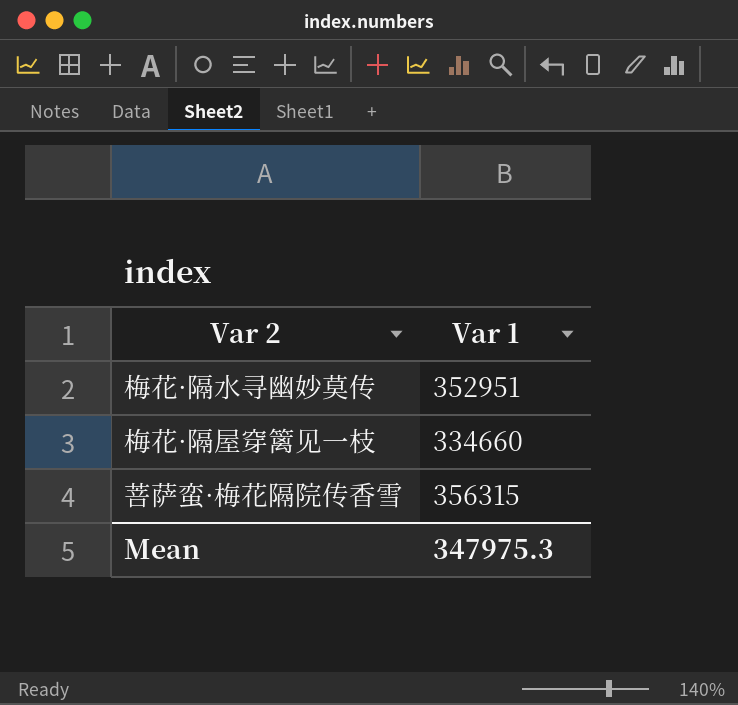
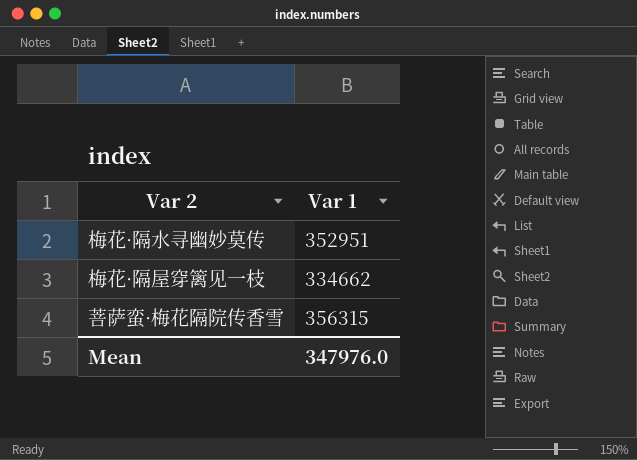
梅花·隔屋穿篱见一枝 | Var 1: 334660 -> 334662
Mean | Var 1: 347975.3 -> 347976.0

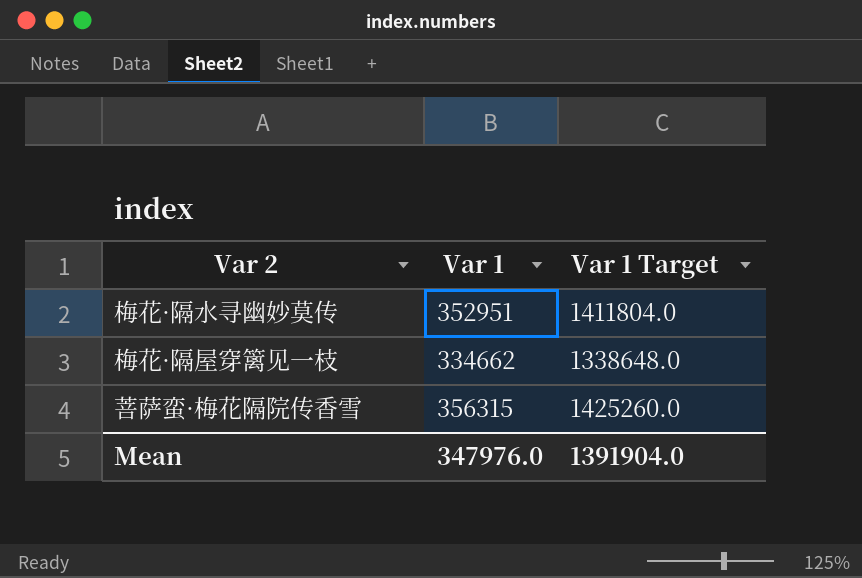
column Var 1 Target | formula: none -> [Var 1] * 4

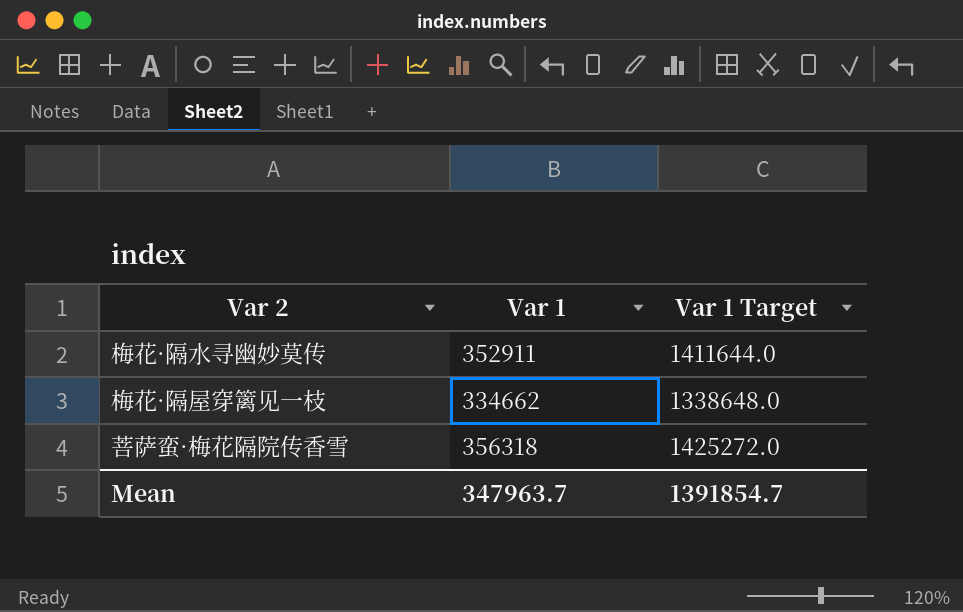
梅花·隔水寻幽妙莫传 | Var 1: 352951 -> 352911
梅花·隔水寻幽妙莫传 | Var 1 Target: 1411804.0 -> 1411644.0
菩萨蛮·梅花隔院传香雪 | Var 1: 356315 -> 356318
菩萨蛮·梅花隔院传香雪 | Var 1 Target: 1425260.0 -> 1425272.0
Mean | Var 1: 347976.0 -> 347963.7
Mean | Var 1 Target: 1391904.0 -> 1391854.7

